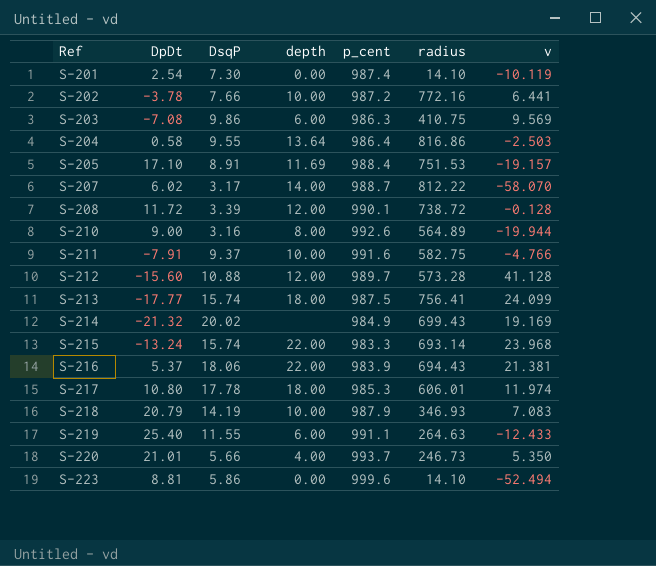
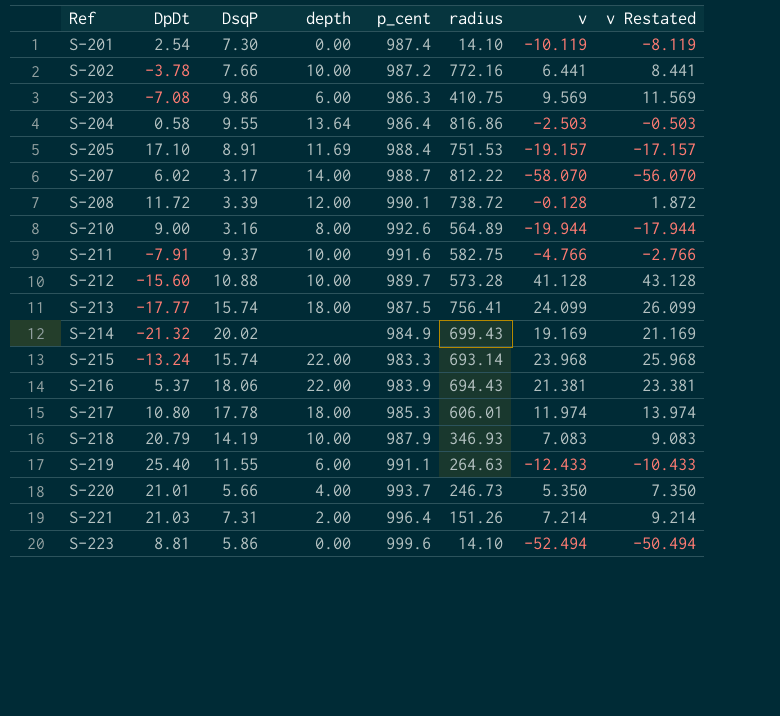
column v Restated | formula: none -> [v] + 2
S-212 | depth: 12.00 -> 10.00
row S-221: none -> 21.03 | 7.31 | 2.00 | 996.4 | 151.26 | 7.214 | 9.214

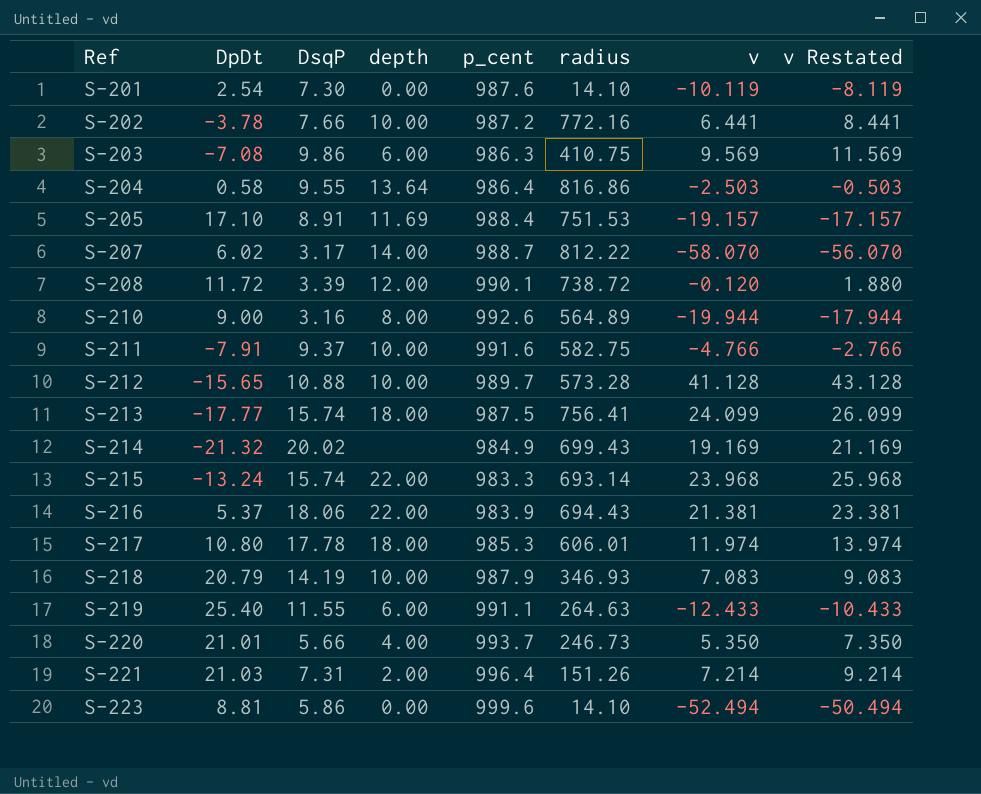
S-201 | p_cent: 987.4 -> 987.6
S-208 | v: -0.128 -> -0.120
S-208 | v Restated: 1.872 -> 1.880
S-212 | DpDt: -15.60 -> -15.65

